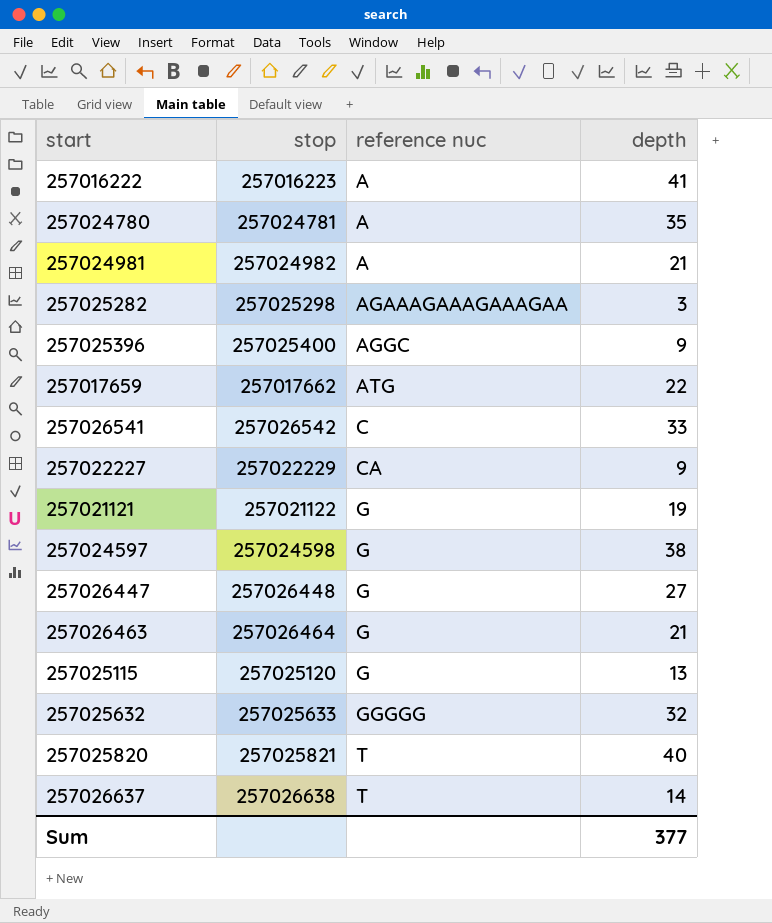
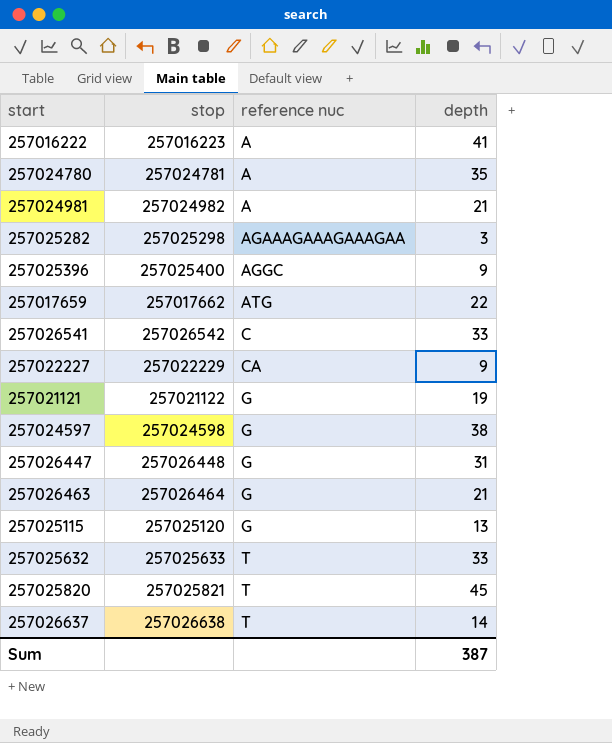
257026447 | depth: 27 -> 31
257025632 | reference nuc: GGGGG -> T
257025632 | depth: 32 -> 33
257025820 | depth: 40 -> 45
Sum | depth: 377 -> 387

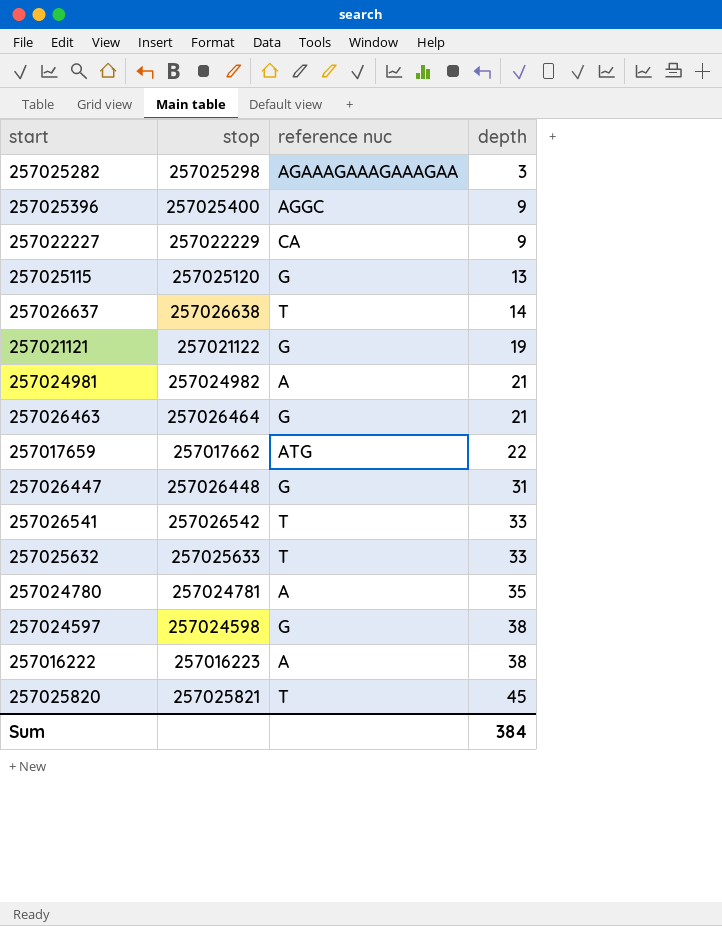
row order: reference nuc ascending -> depth ascending
257026541 | reference nuc: C -> T
257016222 | depth: 41 -> 38
Sum | depth: 387 -> 384

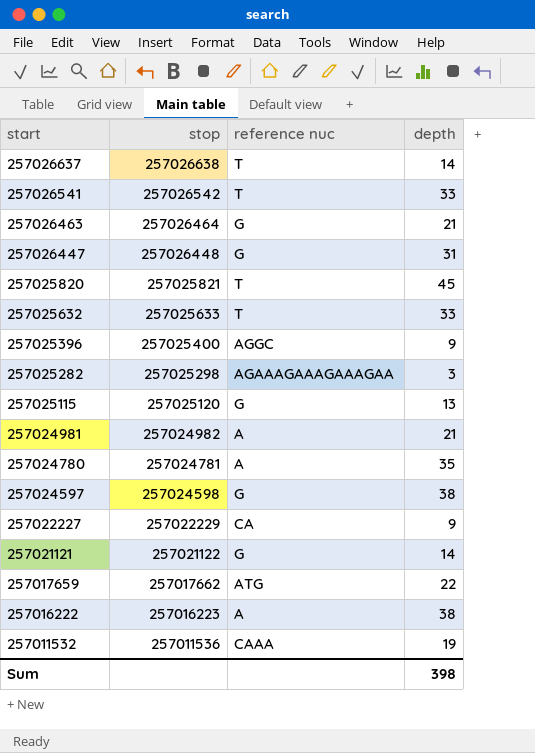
row order: depth ascending -> start descending
257021121 | depth: 19 -> 14
row 257011532: none -> 257011536 | CAAA | 19
Sum | depth: 384 -> 398

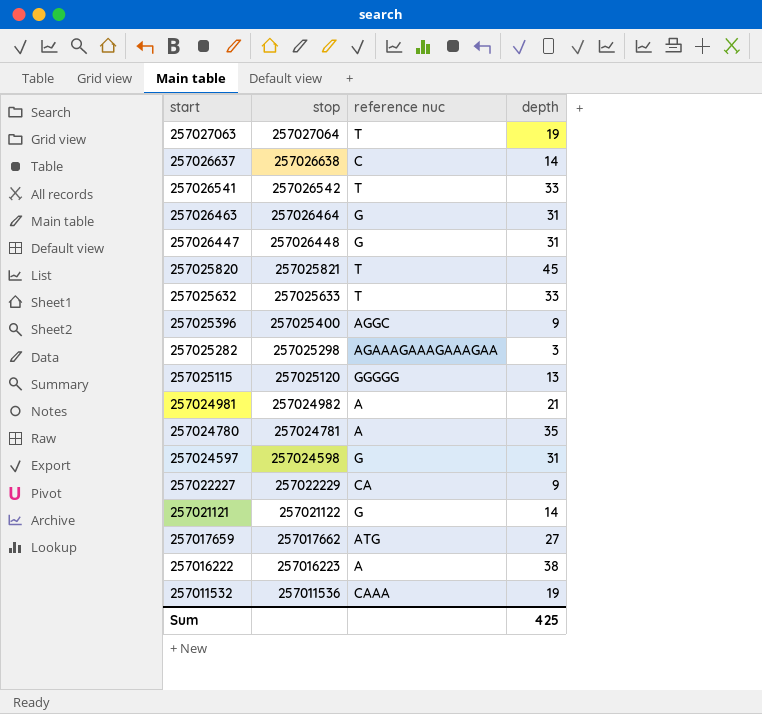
row 257027063: none -> 257027064 | T | 19
257026637 | reference nuc: T -> C
257026463 | depth: 21 -> 31
257025115 | reference nuc: G -> GGGGG
257024597 | depth: 38 -> 31
257017659 | depth: 22 -> 27
Sum | depth: 398 -> 425

